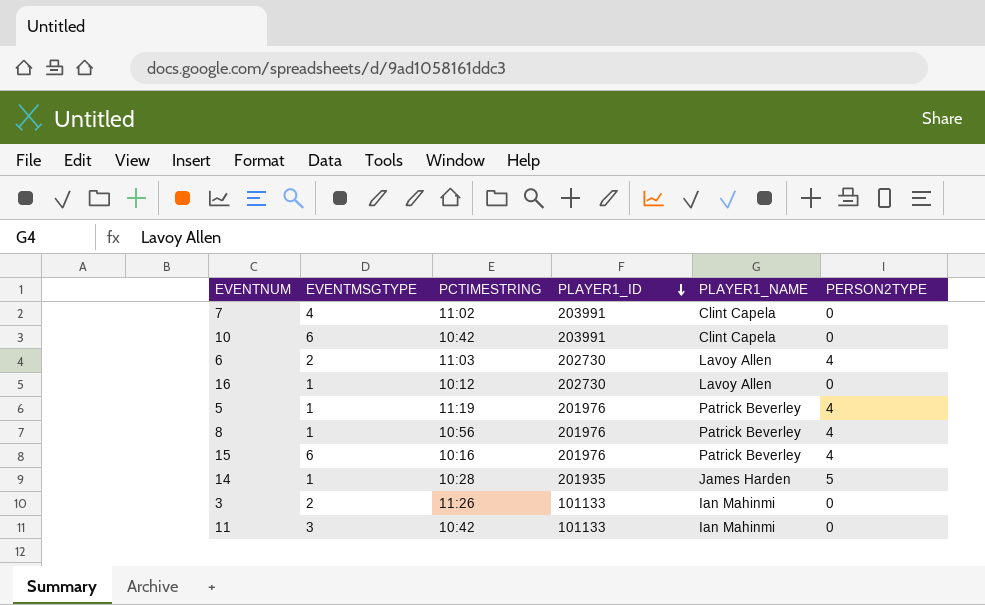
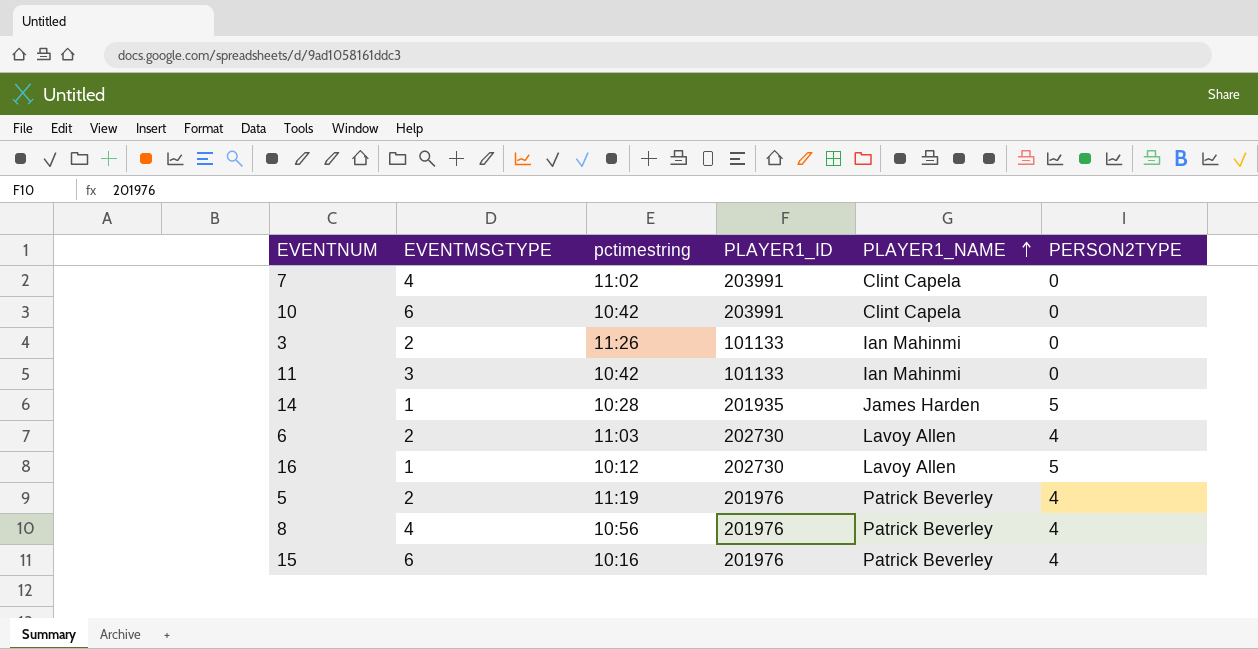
row order: PLAYER1_ID descending -> PLAYER1_NAME ascending
column name: PCTIMESTRING -> pctimestring
16 | PERSON2TYPE: 0 -> 5
5 | EVENTMSGTYPE: 1 -> 2
8 | EVENTMSGTYPE: 1 -> 4

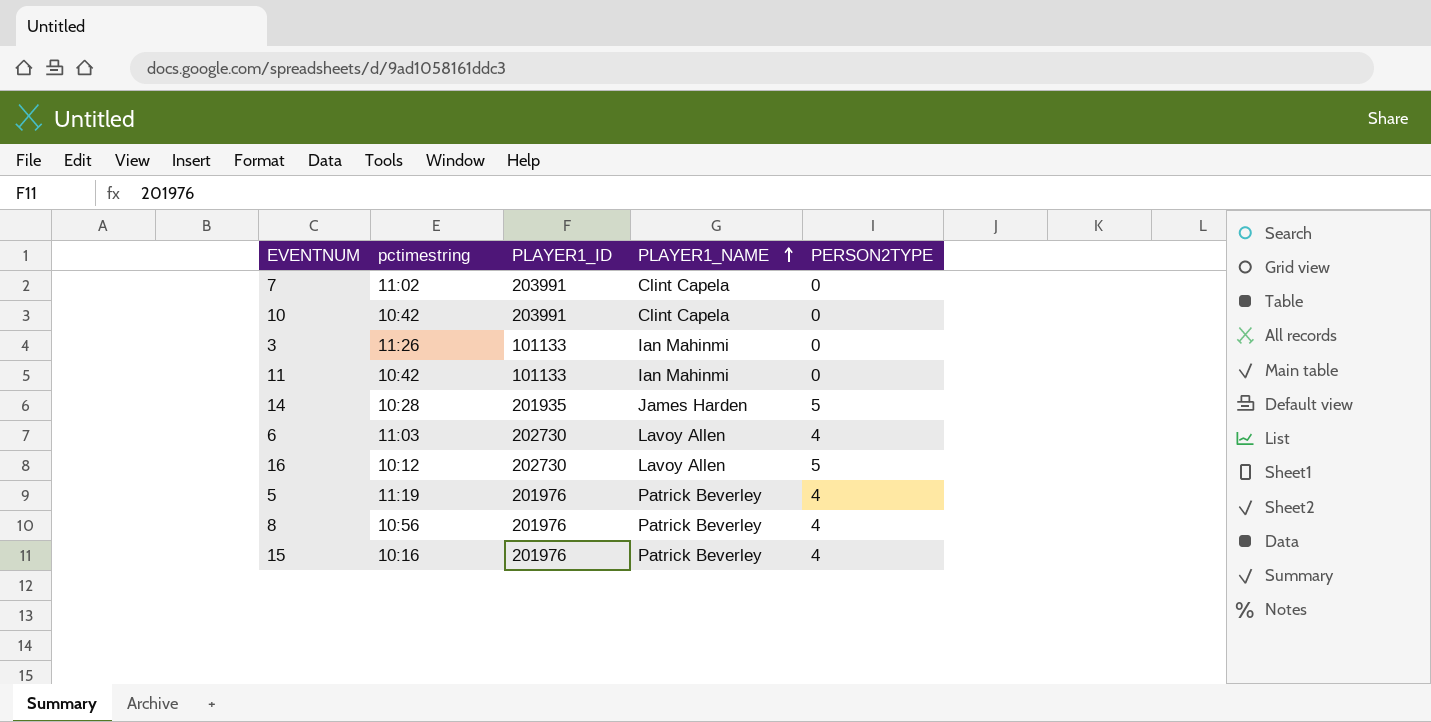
column EVENTMSGTYPE | position: 2 -> none

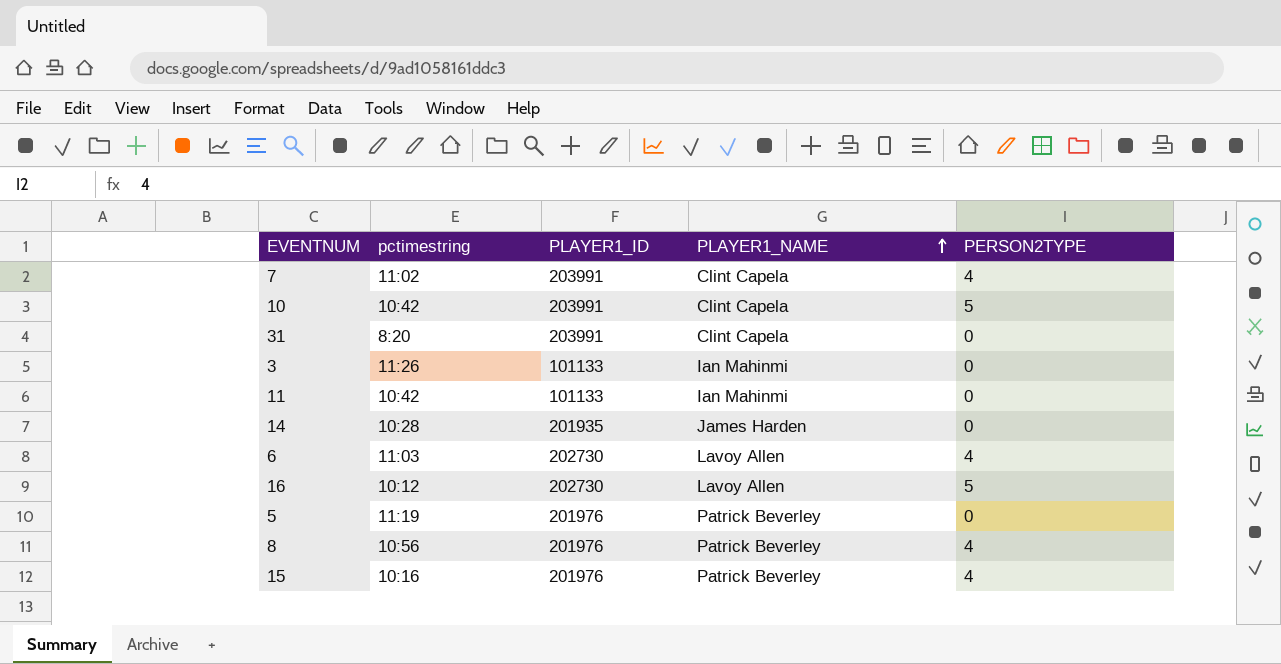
7 | PERSON2TYPE: 0 -> 4
10 | PERSON2TYPE: 0 -> 5
row 31: none -> 8:20 | 203991 | Clint Capela | 0
14 | PERSON2TYPE: 5 -> 0
5 | PERSON2TYPE: 4 -> 0

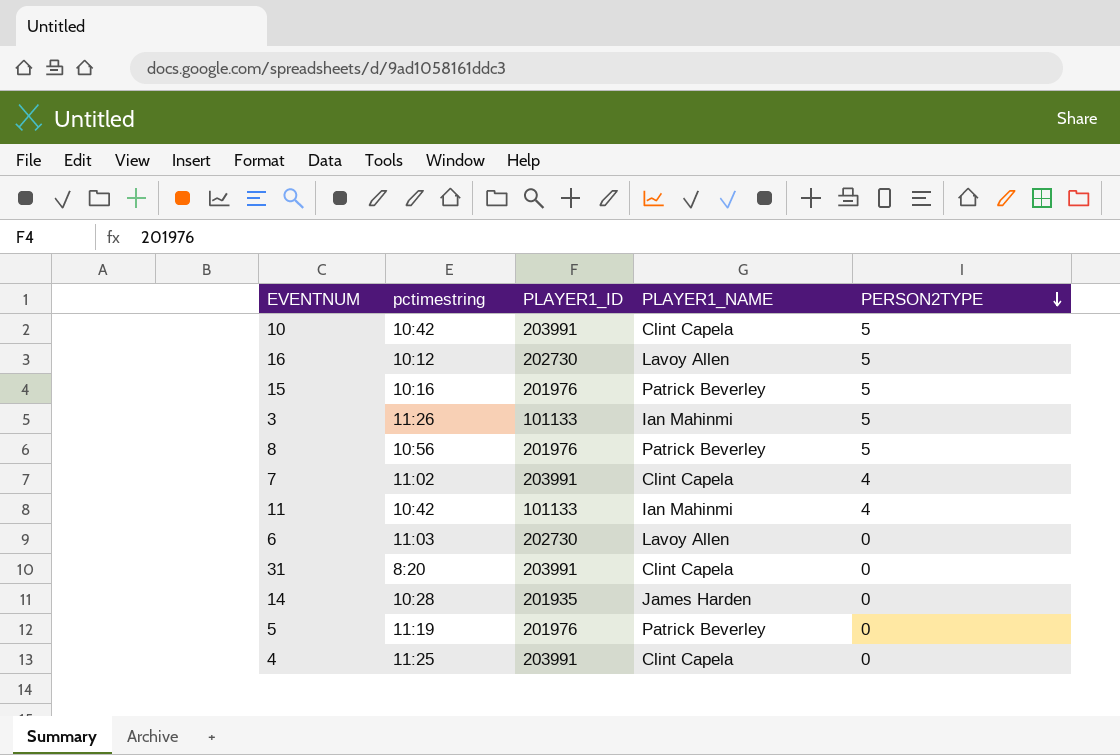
row order: PLAYER1_NAME ascending -> PERSON2TYPE descending
15 | PERSON2TYPE: 4 -> 5
3 | PERSON2TYPE: 0 -> 5
8 | PERSON2TYPE: 4 -> 5
11 | PERSON2TYPE: 0 -> 4
6 | PERSON2TYPE: 4 -> 0
row 4: none -> 11:25 | 203991 | Clint Capela | 0

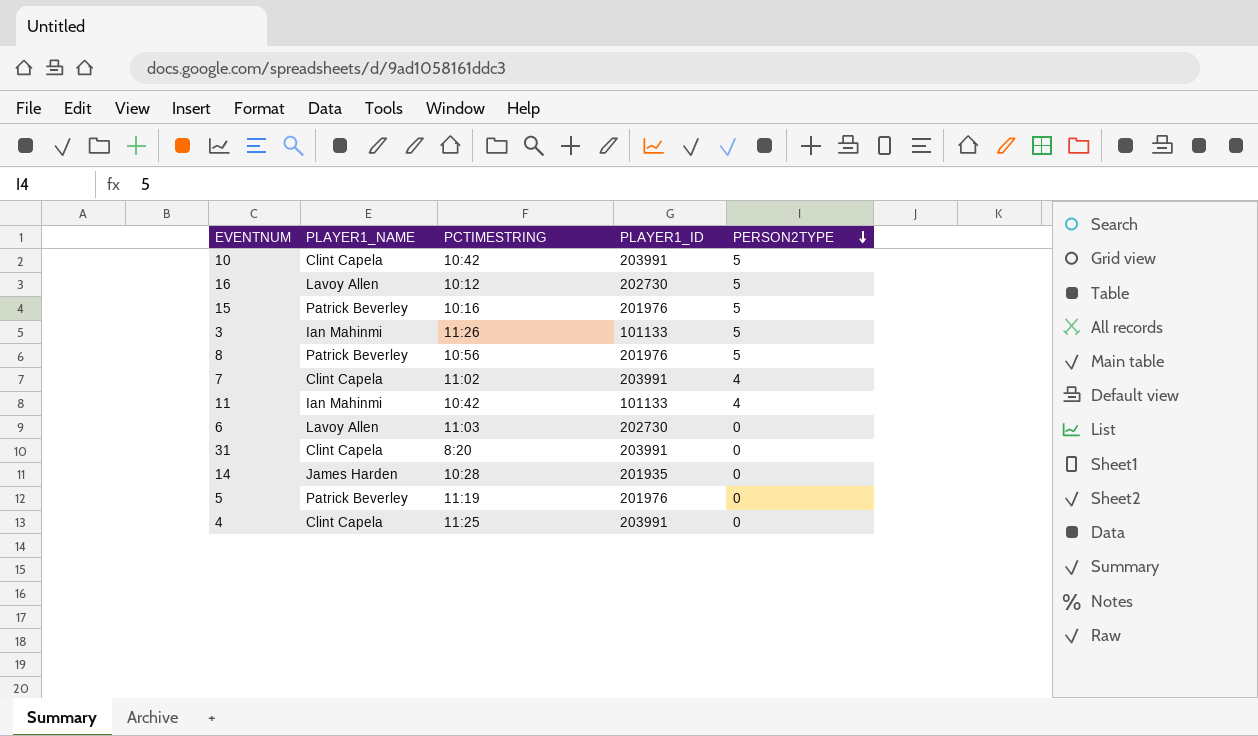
column PLAYER1_NAME | position: 4 -> 2
column name: pctimestring -> PCTIMESTRING

